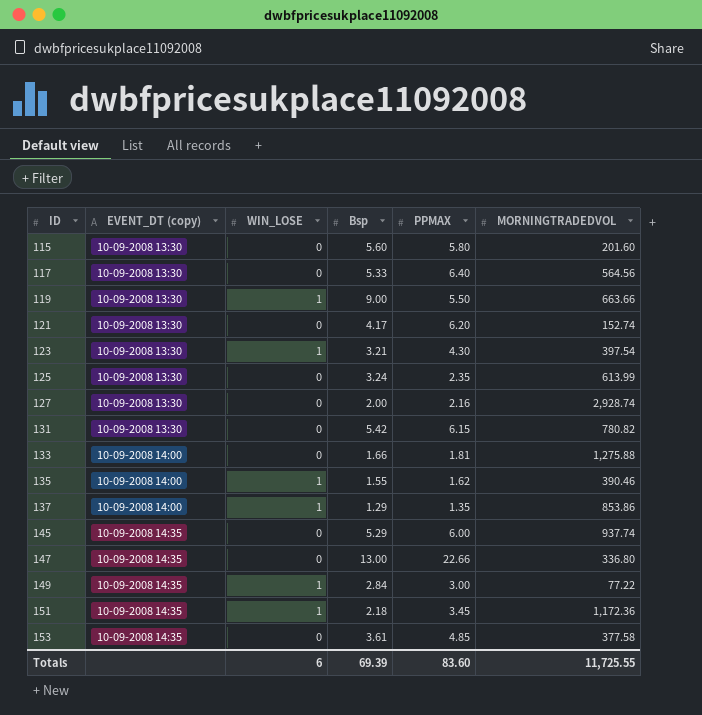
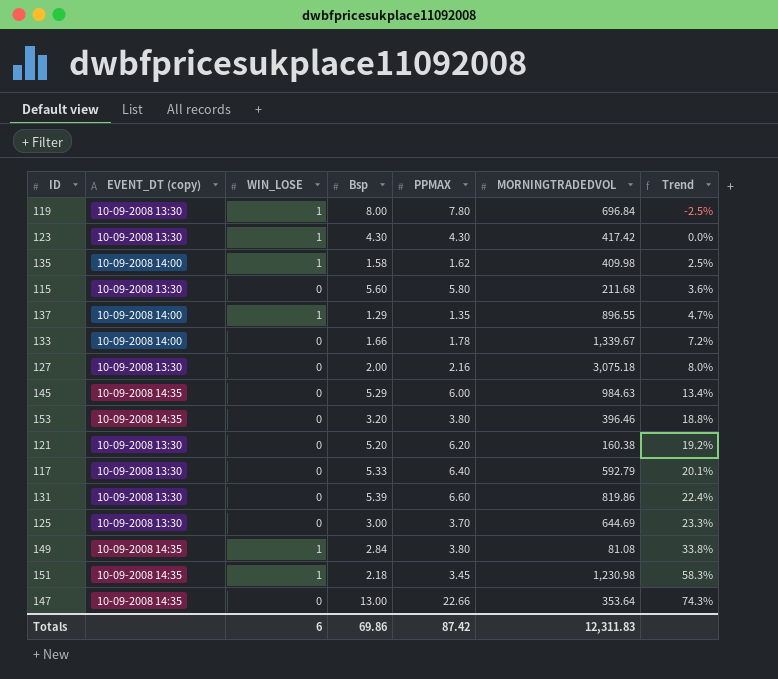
row order: ID ascending -> Trend ascending
column Trend | formula: none -> ([PPMAX] - [Bsp]) / [Bsp]
119 | Bsp: 9.00 -> 8.00
119 | PPMAX: 5.50 -> 7.80
119 | MORNINGTRADEDVOL: 663.66 -> 696.84
123 | Bsp: 3.21 -> 4.30
123 | MORNINGTRADEDVOL: 397.54 -> 417.42
135 | Bsp: 1.55 -> 1.58
135 | MORNINGTRADEDVOL: 390.46 -> 409.98
115 | MORNINGTRADEDVOL: 201.60 -> 211.68
137 | MORNINGTRADEDVOL: 853.86 -> 896.55
133 | PPMAX: 1.81 -> 1.78
133 | MORNINGTRADEDVOL: 1,275.88 -> 1,339.67
127 | MORNINGTRADEDVOL: 2,928.74 -> 3,075.18
145 | MORNINGTRADEDVOL: 937.74 -> 984.63
153 | Bsp: 3.61 -> 3.20
153 | PPMAX: 4.85 -> 3.80
153 | MORNINGTRADEDVOL: 377.58 -> 396.46
121 | Bsp: 4.17 -> 5.20
121 | MORNINGTRADEDVOL: 152.74 -> 160.38
117 | MORNINGTRADEDVOL: 564.56 -> 592.79
131 | Bsp: 5.42 -> 5.39
131 | PPMAX: 6.15 -> 6.60
131 | MORNINGTRADEDVOL: 780.82 -> 819.86
125 | Bsp: 3.24 -> 3.00
125 | PPMAX: 2.35 -> 3.70
125 | MORNINGTRADEDVOL: 613.99 -> 644.69
149 | PPMAX: 3.00 -> 3.80
149 | MORNINGTRADEDVOL: 77.22 -> 81.08
151 | MORNINGTRADEDVOL: 1,172.36 -> 1,230.98
147 | MORNINGTRADEDVOL: 336.80 -> 353.64
Totals | Bsp: 69.39 -> 69.86
Totals | PPMAX: 83.60 -> 87.42
Totals | MORNINGTRADEDVOL: 11,725.55 -> 12,311.83

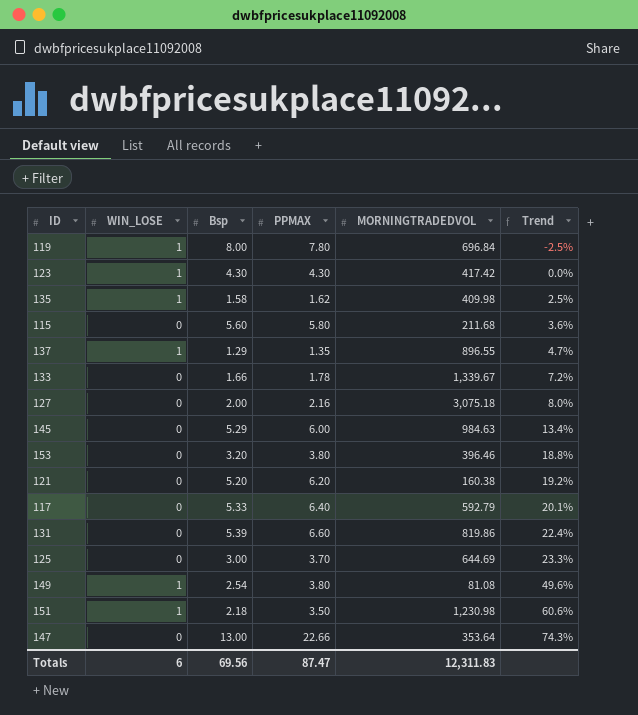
column EVENT_DT (copy) | position: 2 -> none
149 | Bsp: 2.84 -> 2.54
149 | Trend: 33.8% -> 49.6%
151 | PPMAX: 3.45 -> 3.50
151 | Trend: 58.3% -> 60.6%
Totals | Bsp: 69.86 -> 69.56
Totals | PPMAX: 87.42 -> 87.47

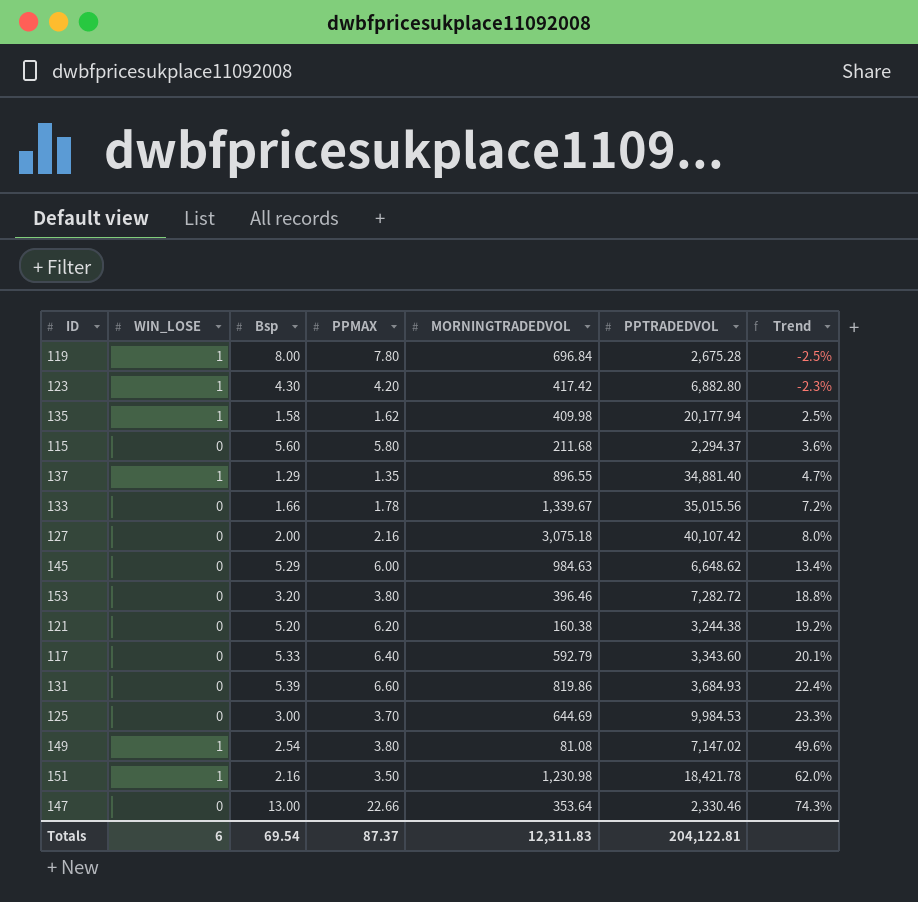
column PPTRADEDVOL | position: none -> 6
123 | PPMAX: 4.30 -> 4.20
123 | Trend: 0.0% -> -2.3%
151 | Bsp: 2.18 -> 2.16
151 | Trend: 60.6% -> 62.0%
Totals | Bsp: 69.56 -> 69.54
Totals | PPMAX: 87.47 -> 87.37

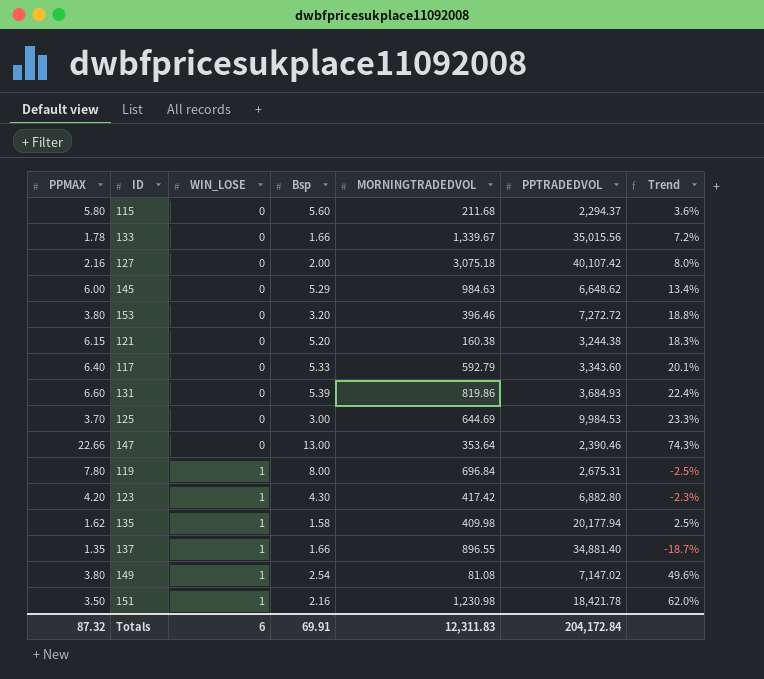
row order: Trend ascending -> WIN_LOSE ascending
column PPMAX | position: 4 -> 1
153 | PPTRADEDVOL: 7,282.72 -> 7,272.72
121 | PPMAX: 6.20 -> 6.15
121 | Trend: 19.2% -> 18.3%
147 | PPTRADEDVOL: 2,330.46 -> 2,390.46
119 | PPTRADEDVOL: 2,675.28 -> 2,675.31
137 | Bsp: 1.29 -> 1.66
137 | Trend: 4.7% -> -18.7%
Totals | PPMAX: 87.37 -> 87.32
Totals | Bsp: 69.54 -> 69.91
Totals | PPTRADEDVOL: 204,122.81 -> 204,172.84

